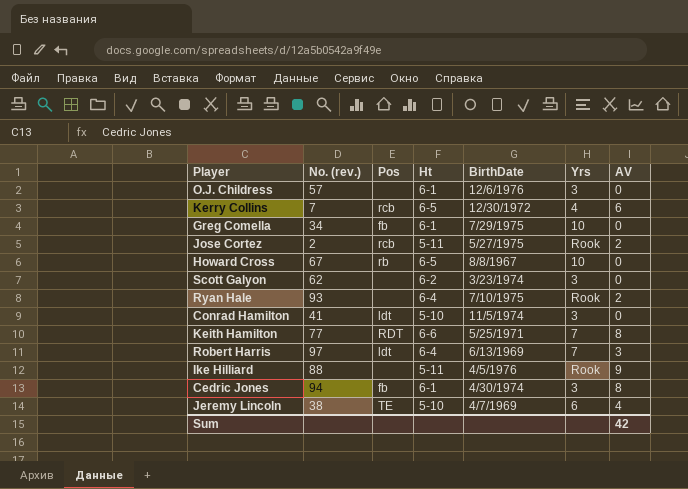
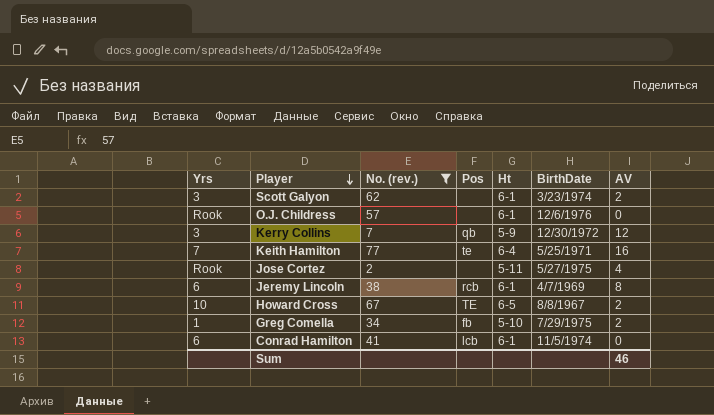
filter: none -> No. (rev.) <= 77
row order: none -> Player descending
column Yrs | position: 6 -> 1
Scott Galyon | Ht: 6-2 -> 6-1
Scott Galyon | AV: 0 -> 2
O.J. Childress | Yrs: 3 -> Rook
Kerry Collins | Yrs: 4 -> 3
Kerry Collins | Pos: rcb -> qb
Kerry Collins | Ht: 6-5 -> 5-9
Kerry Collins | AV: 6 -> 12
Keith Hamilton | Pos: RDT -> te
Keith Hamilton | Ht: 6-6 -> 6-4
Keith Hamilton | AV: 8 -> 16
Jose Cortez | Pos: rcb -> none
Jose Cortez | AV: 2 -> 4
Jeremy Lincoln | Pos: TE -> rcb
Jeremy Lincoln | Ht: 5-10 -> 6-1
Jeremy Lincoln | AV: 4 -> 8
Howard Cross | Pos: rb -> TE
Howard Cross | AV: 0 -> 2
Greg Comella | Yrs: 10 -> 1
Greg Comella | Ht: 6-1 -> 5-10
Greg Comella | AV: 0 -> 2
Conrad Hamilton | Yrs: 3 -> 6
Conrad Hamilton | Pos: ldt -> lcb
Conrad Hamilton | Ht: 5-10 -> 6-1
Sum | AV: 42 -> 46

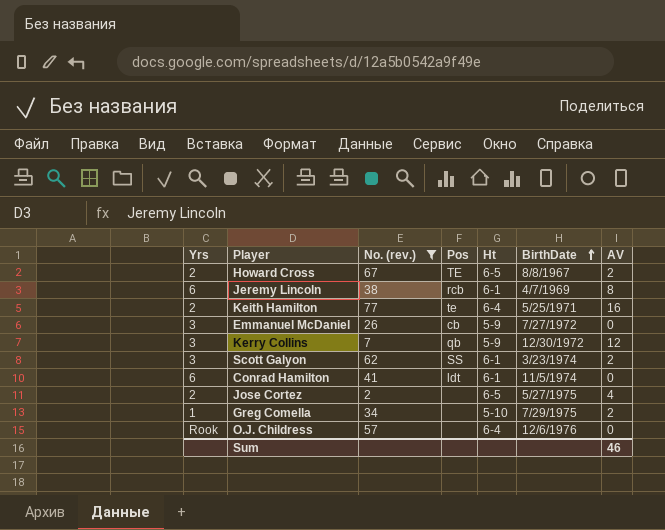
row order: Player descending -> BirthDate ascending
Howard Cross | Yrs: 10 -> 2
Keith Hamilton | Yrs: 7 -> 2
row Emmanuel McDaniel: none -> 3 | 26 | cb | 5-9 | 7/27/1972 | 0
Scott Galyon | Pos: none -> SS
Conrad Hamilton | Pos: lcb -> ldt
Jose Cortez | Yrs: Rook -> 2
Jose Cortez | Ht: 5-11 -> 6-5
Greg Comella | Pos: fb -> none
O.J. Childress | Ht: 6-1 -> 6-4

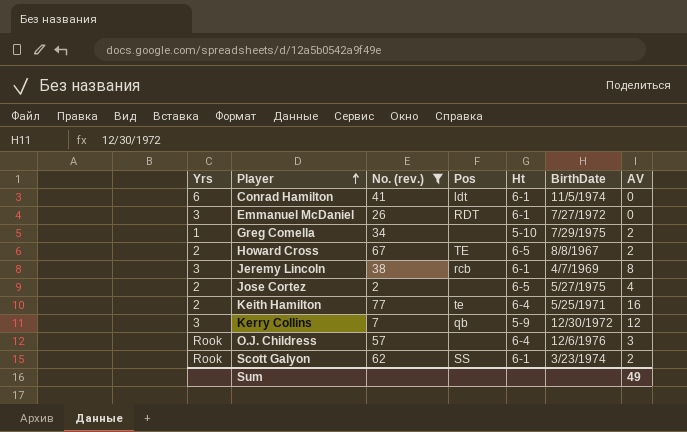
row order: BirthDate ascending -> Player ascending
Emmanuel McDaniel | Pos: cb -> RDT
Emmanuel McDaniel | Ht: 5-9 -> 6-1
Jeremy Lincoln | Yrs: 6 -> 3
O.J. Childress | AV: 0 -> 3
Scott Galyon | Yrs: 3 -> Rook
Sum | AV: 46 -> 49

